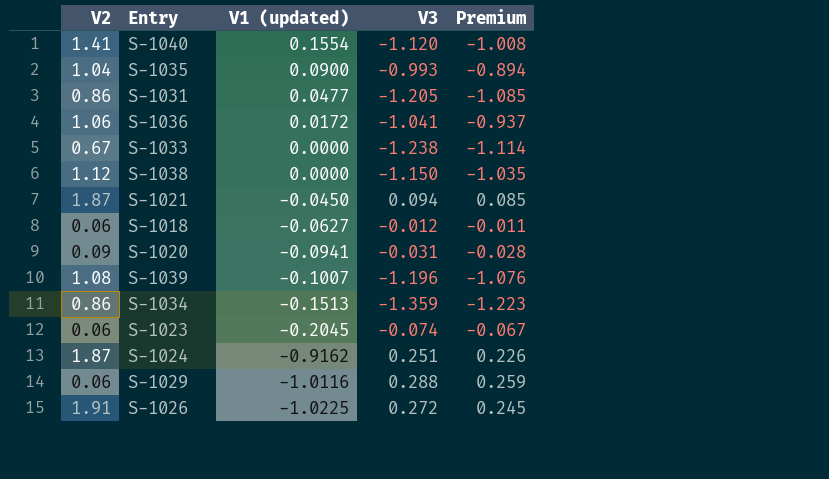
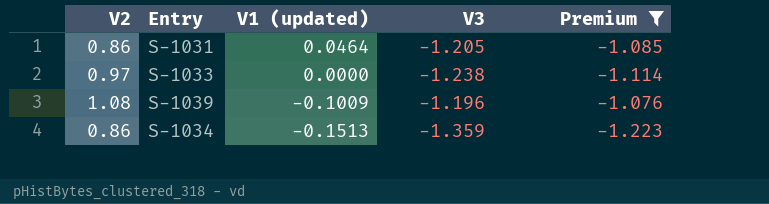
filter: none -> Premium <= -1.076
S-1031 | V1 (updated): 0.0477 -> 0.0464
S-1033 | V2: 0.67 -> 0.97
S-1039 | V1 (updated): -0.1007 -> -0.1009

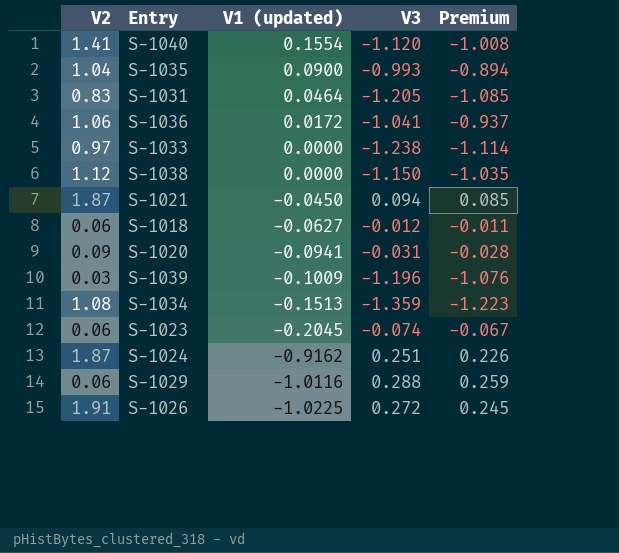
filter: Premium <= -1.076 -> none
S-1031 | V2: 0.86 -> 0.83
S-1039 | V2: 1.08 -> 0.03
S-1034 | V2: 0.86 -> 1.08

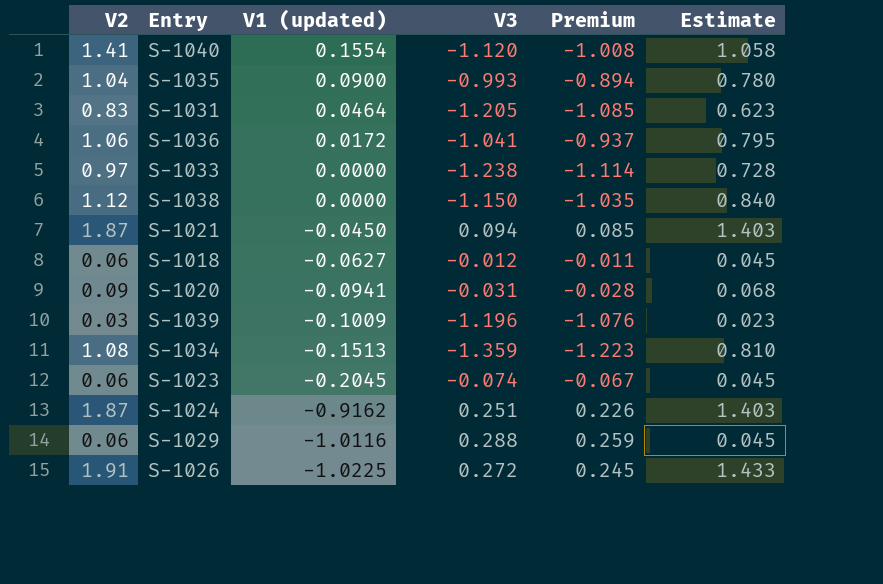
column Estimate | formula: none -> [V2] * 0.75

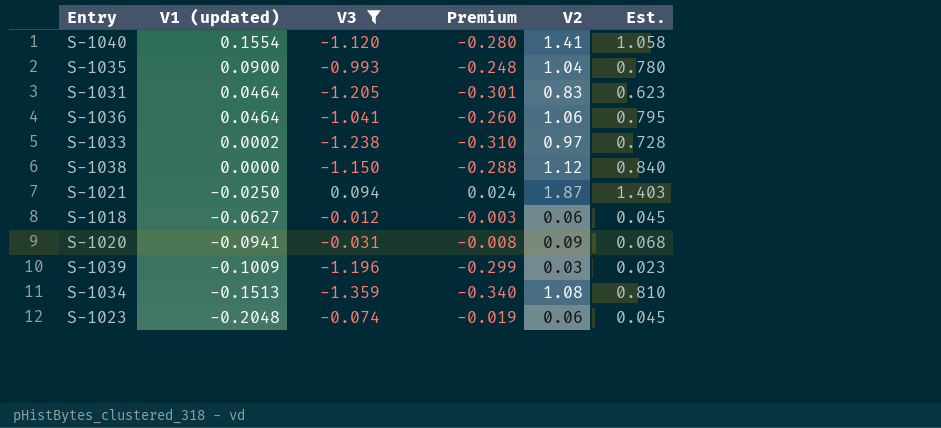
filter: none -> V3 <= 0.094
column Premium | formula: [V3] * 0.9 -> [V3] * 0.25
column V2 | position: 1 -> 5
column name: Estimate -> Est.
S-1036 | V1 (updated): 0.0172 -> 0.0464
S-1033 | V1 (updated): 0.0000 -> 0.0002
S-1021 | V1 (updated): -0.0450 -> -0.0250
S-1023 | V1 (updated): -0.2045 -> -0.2048

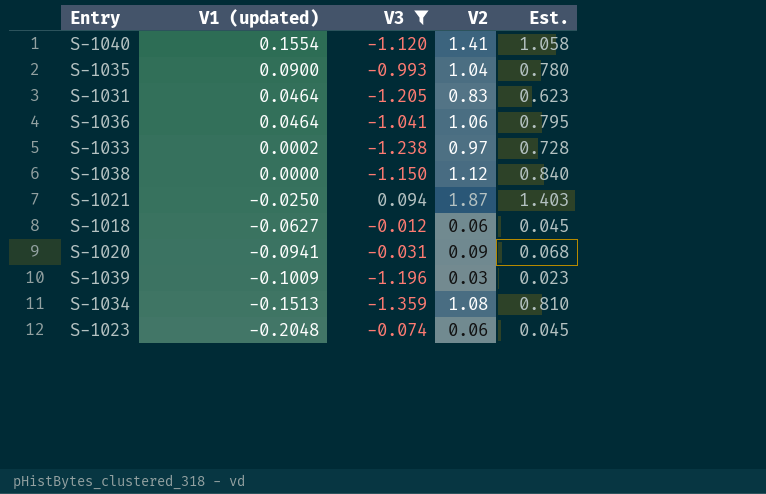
column Premium | formula: [V3] * 0.25 -> none

